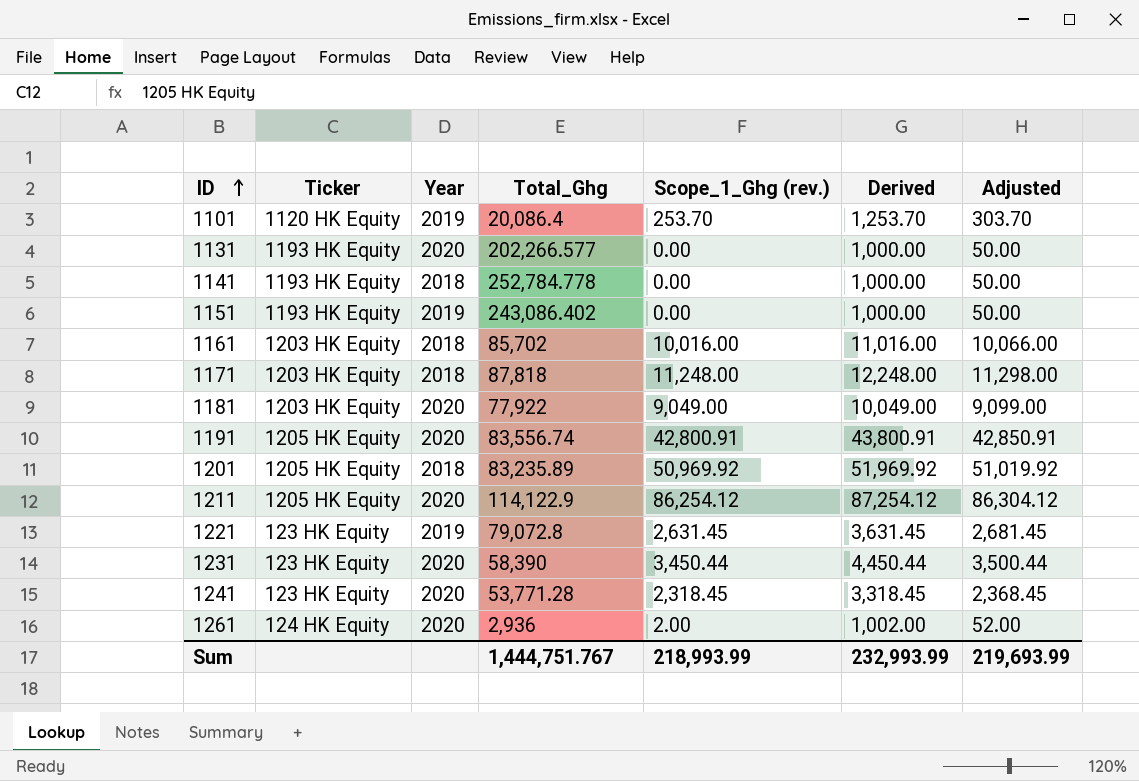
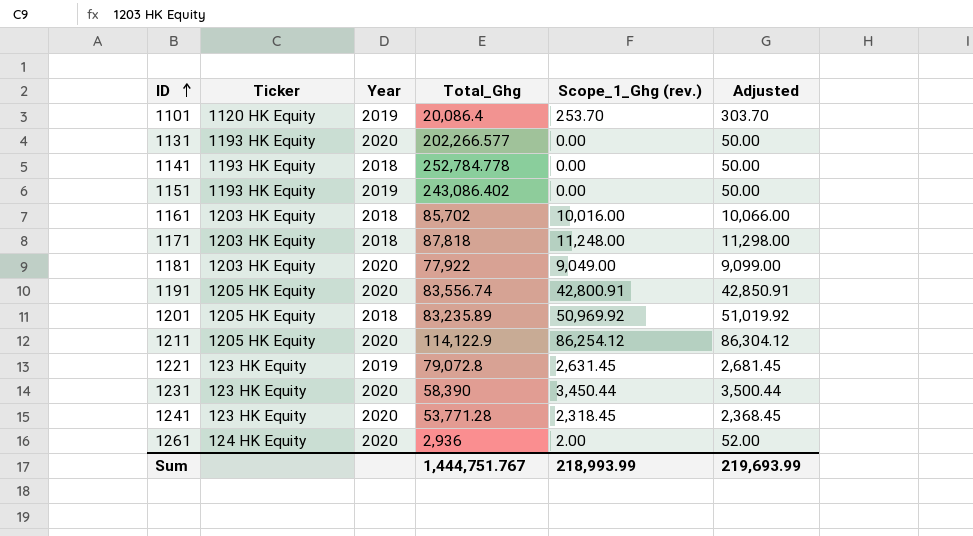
column Derived | formula: [Scope_1_Ghg (rev.)] + 1000 -> none

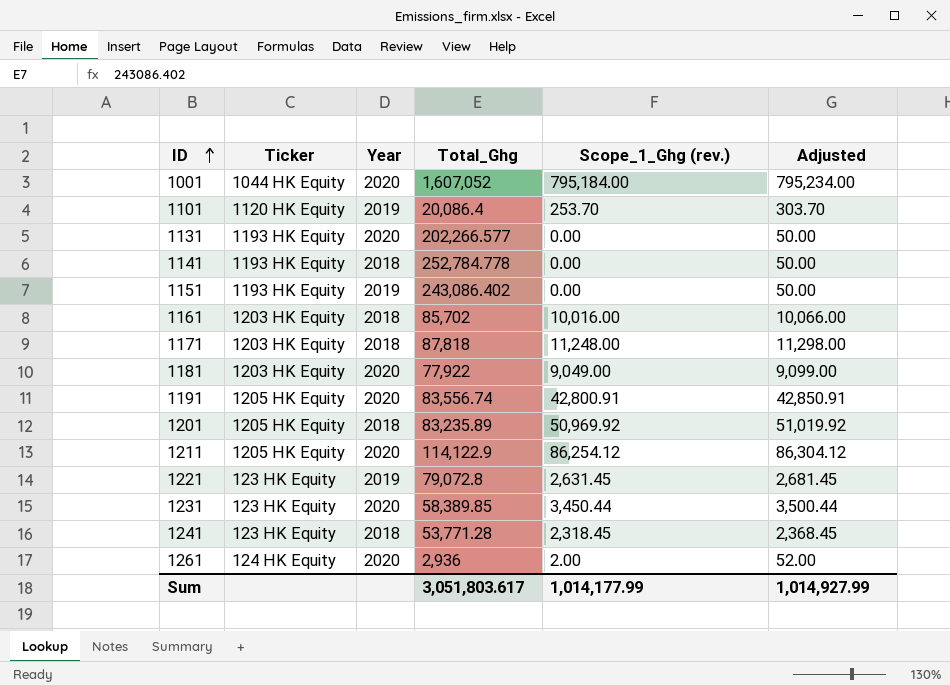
row 1001: none -> 1044 HK Equity | 2020 | 1,607,052 | 795,184.00 | 795,234.00
1231 | Total_Ghg: 58,390 -> 58,389.85
1241 | Year: 2020 -> 2018
Sum | Total_Ghg: 1,444,751.767 -> 3,051,803.617
Sum | Scope_1_Ghg (rev.): 218,993.99 -> 1,014,177.99
Sum | Adjusted: 219,693.99 -> 1,014,927.99

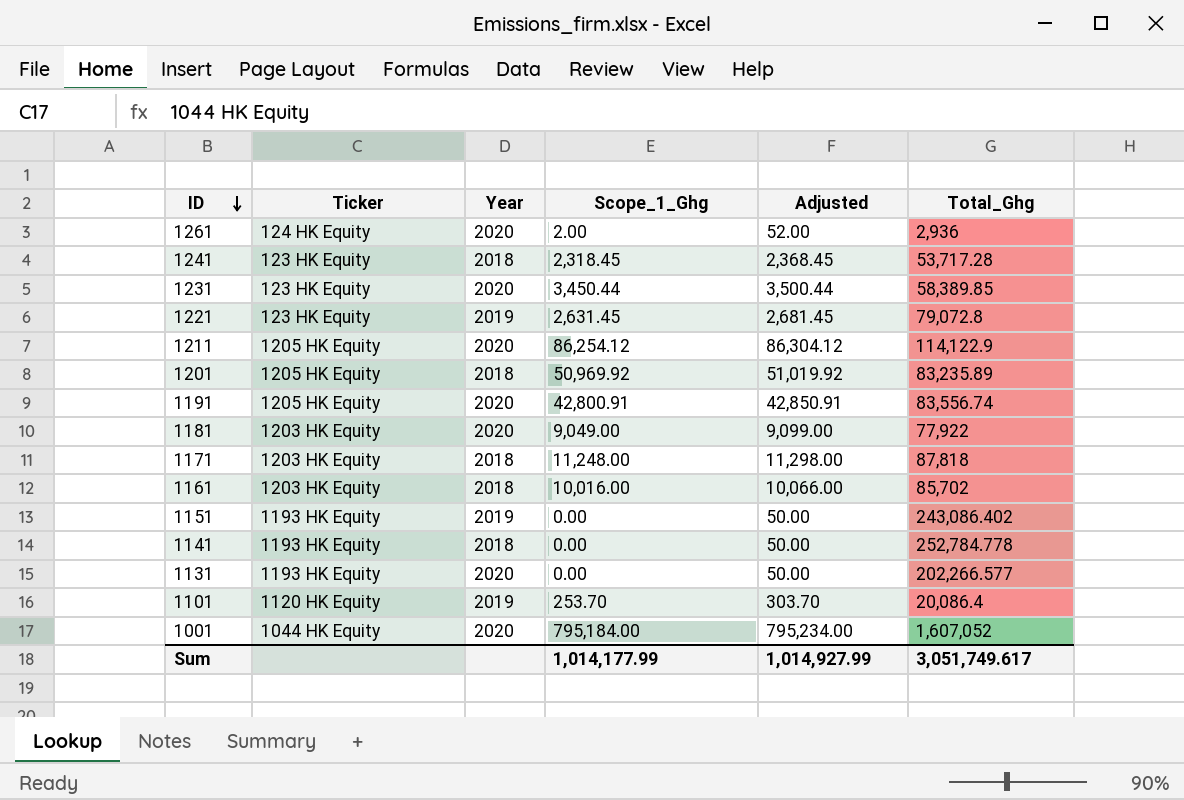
row order: ID ascending -> ID descending
column name: Scope_1_Ghg (rev.) -> Scope_1_Ghg
column Total_Ghg | position: 4 -> 6
1241 | Total_Ghg: 53,771.28 -> 53,717.28
Sum | Total_Ghg: 3,051,803.617 -> 3,051,749.617

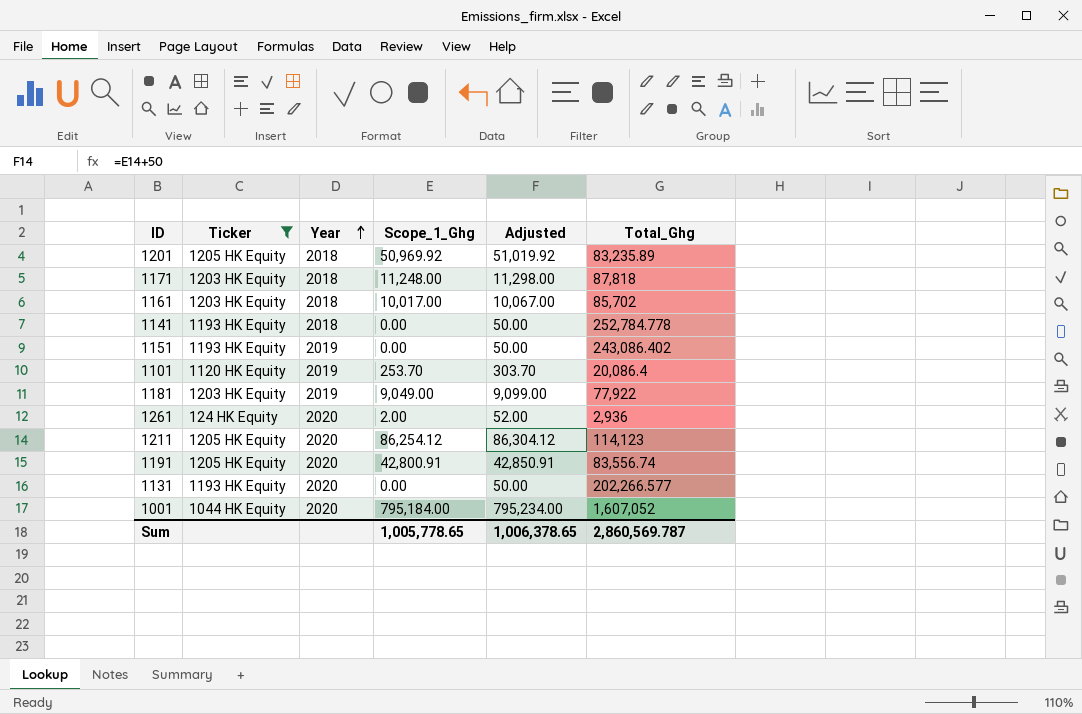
filter: none -> Ticker != 123 HK Equity
row order: ID descending -> Year ascending
1161 | Scope_1_Ghg: 10,016.00 -> 10,017.00
1161 | Adjusted: 10,066.00 -> 10,067.00
1181 | Year: 2020 -> 2019
1211 | Total_Ghg: 114,122.9 -> 114,123
Sum | Scope_1_Ghg: 1,014,177.99 -> 1,005,778.65
Sum | Adjusted: 1,014,927.99 -> 1,006,378.65
Sum | Total_Ghg: 3,051,749.617 -> 2,860,569.787

